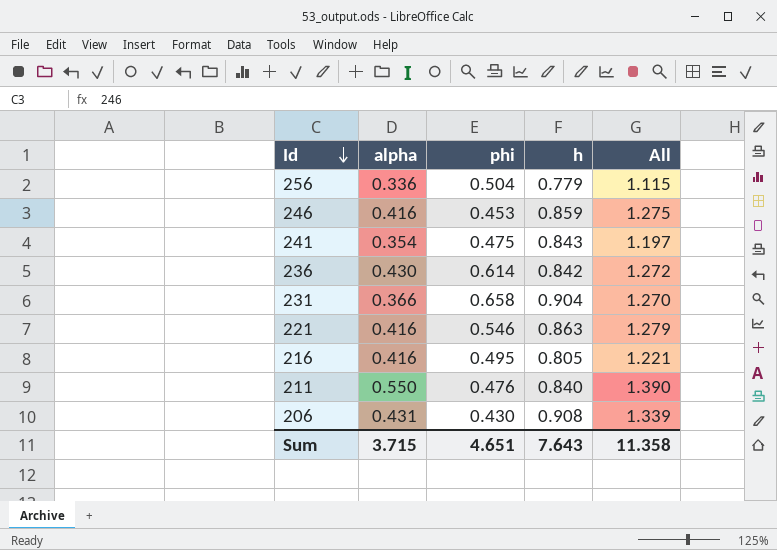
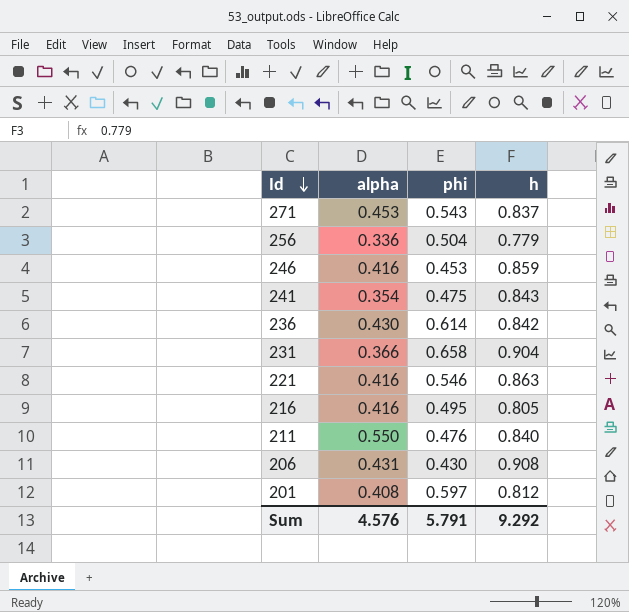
column All | formula: [alpha] + [h] -> none
row 271: none -> 0.453 | 0.543 | 0.837
row 201: none -> 0.408 | 0.597 | 0.812
Sum | alpha: 3.715 -> 4.576
Sum | phi: 4.651 -> 5.791
Sum | h: 7.643 -> 9.292

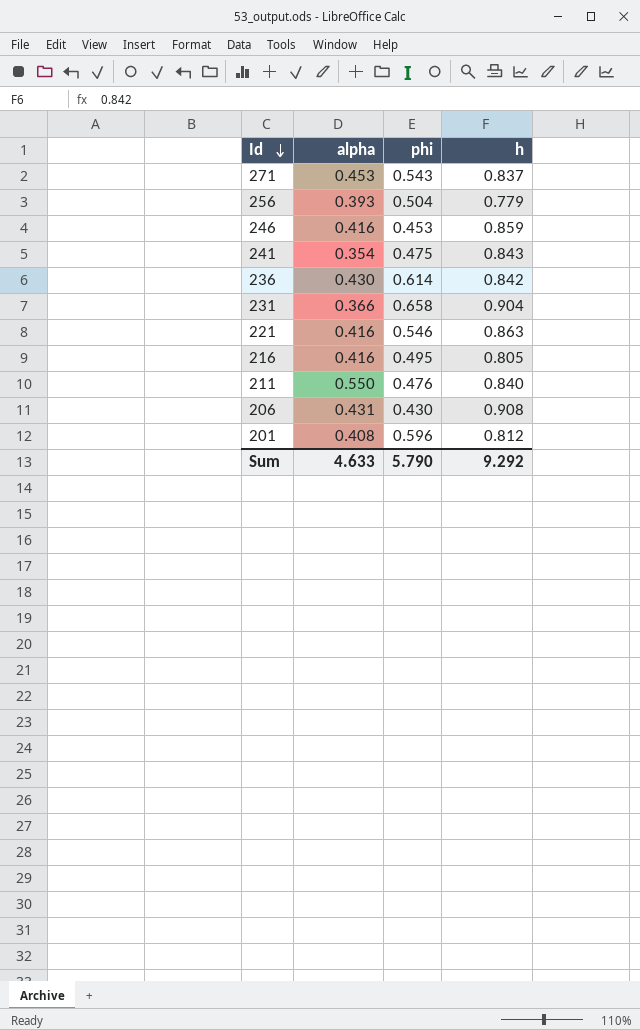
256 | alpha: 0.336 -> 0.393
201 | phi: 0.597 -> 0.596
Sum | alpha: 4.576 -> 4.633
Sum | phi: 5.791 -> 5.790

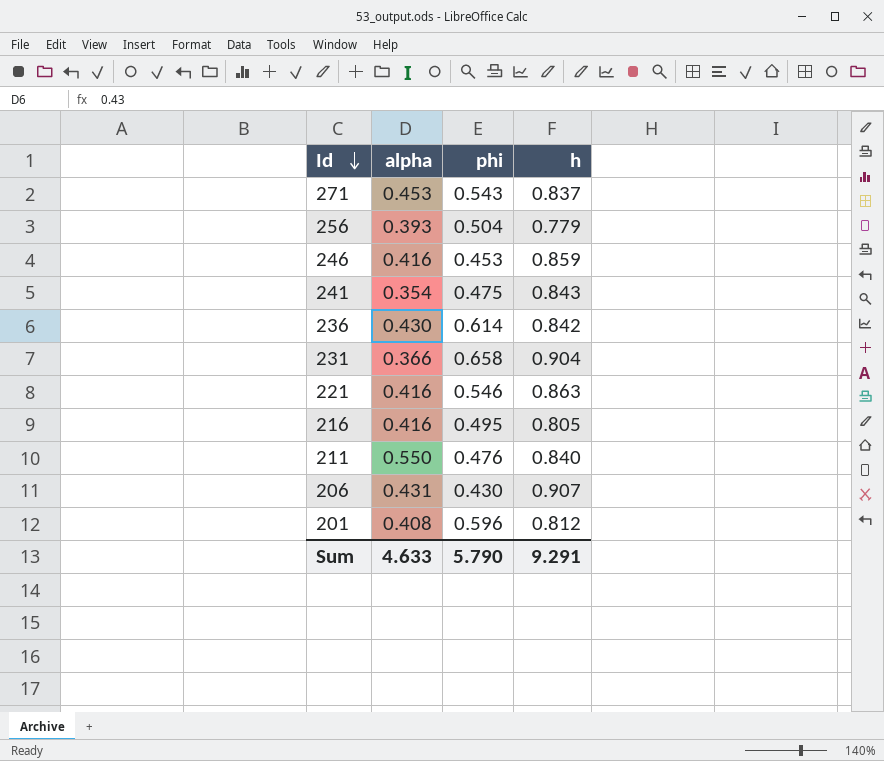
206 | h: 0.908 -> 0.907
Sum | h: 9.292 -> 9.291

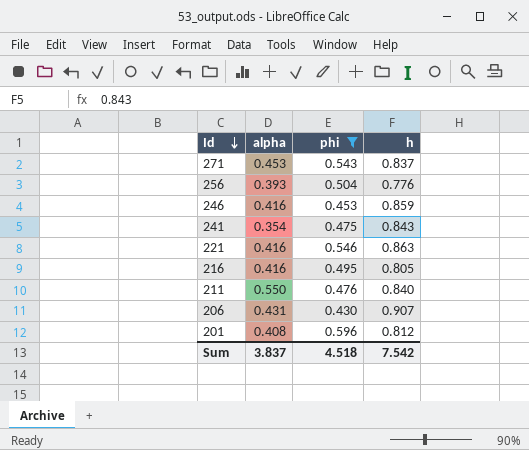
filter: none -> phi <= 0.596
256 | h: 0.779 -> 0.776
Sum | alpha: 4.633 -> 3.837
Sum | phi: 5.790 -> 4.518
Sum | h: 9.291 -> 7.542

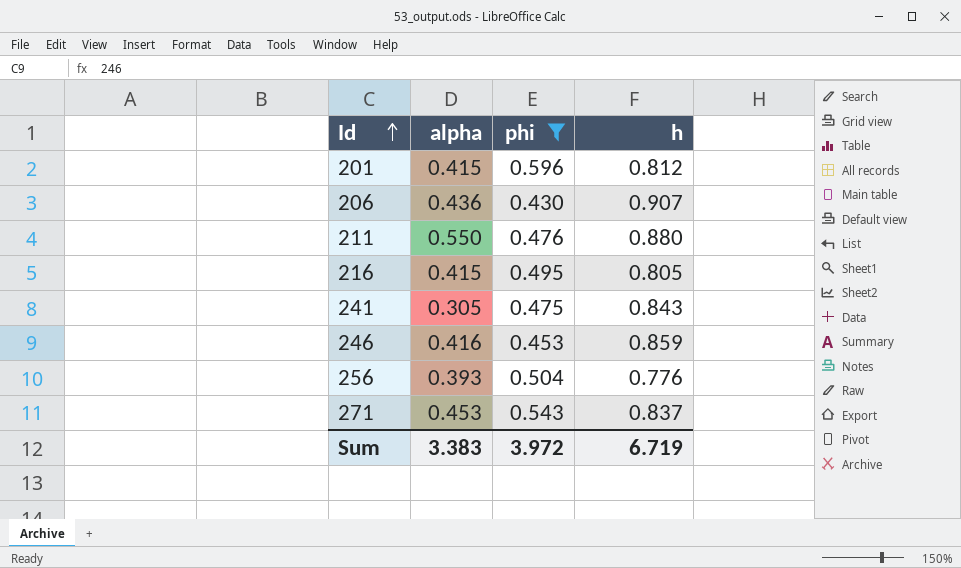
row order: Id descending -> Id ascending
row 221: 0.416 | 0.546 | 0.863 -> none
201 | alpha: 0.408 -> 0.415
206 | alpha: 0.431 -> 0.436
211 | h: 0.840 -> 0.880
216 | alpha: 0.416 -> 0.415
241 | alpha: 0.354 -> 0.305
Sum | alpha: 3.837 -> 3.383
Sum | phi: 4.518 -> 3.972
Sum | h: 7.542 -> 6.719

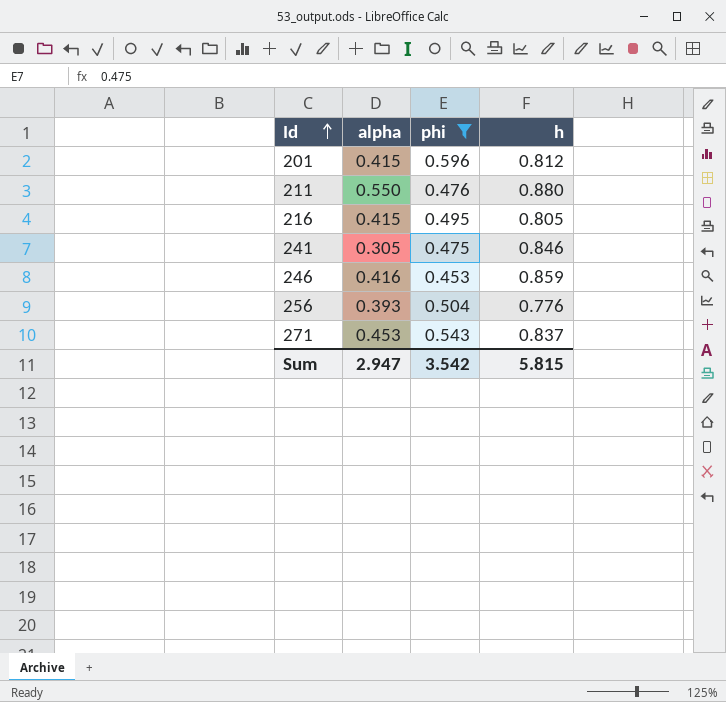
row 206: 0.436 | 0.430 | 0.907 -> none
241 | h: 0.843 -> 0.846
Sum | alpha: 3.383 -> 2.947
Sum | phi: 3.972 -> 3.542
Sum | h: 6.719 -> 5.815

